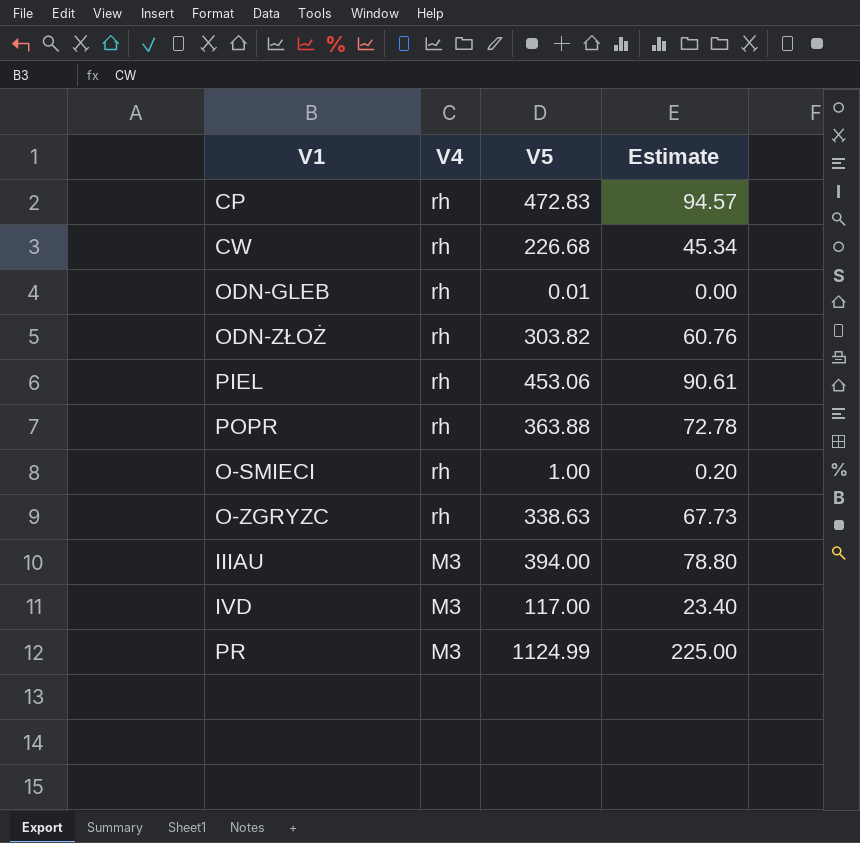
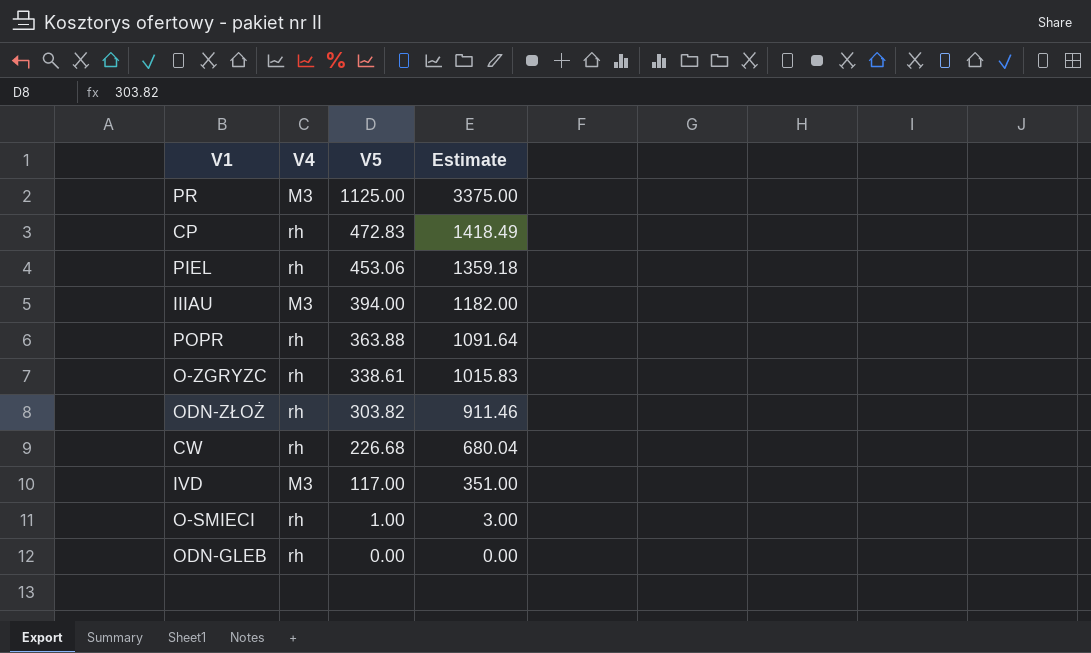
row order: V4 descending -> V5 descending
column Estimate | formula: [V5] * 0.2 -> [V5] * 3
PR | V5: 1124.99 -> 1125.00
O-ZGRYZC | V5: 338.63 -> 338.61
ODN-GLEB | V5: 0.01 -> 0.00

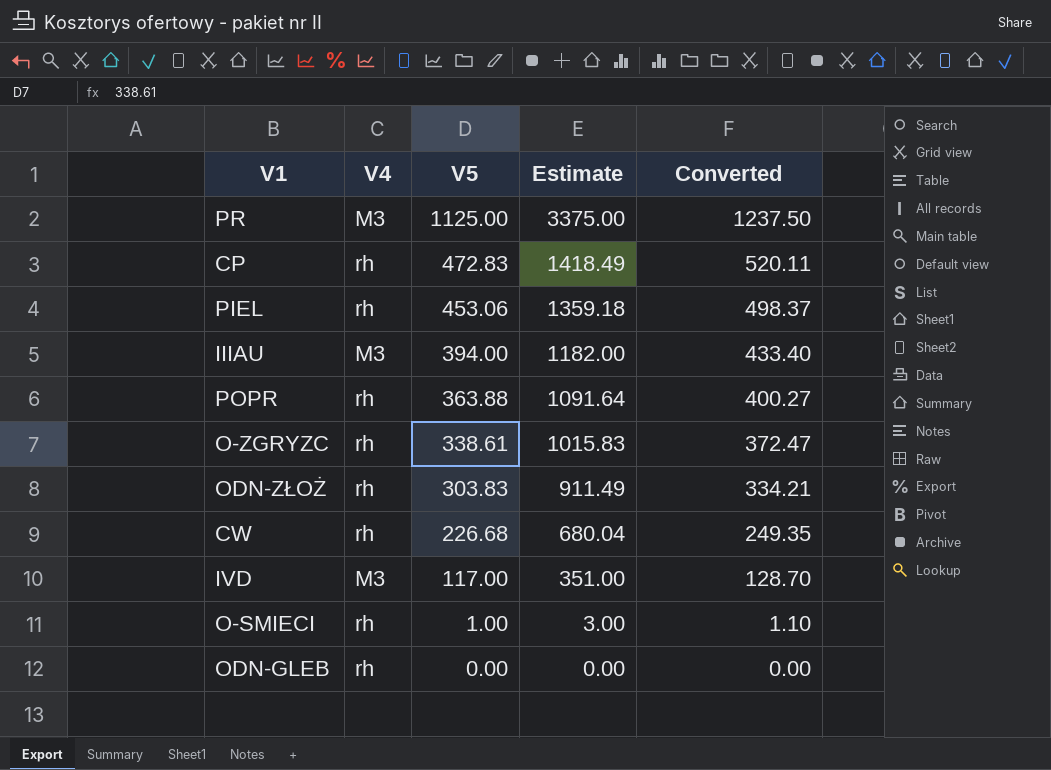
column Converted | formula: none -> [V5] * 1.1
ODN-ZŁOŻ | V5: 303.82 -> 303.83
ODN-ZŁOŻ | Estimate: 911.46 -> 911.49

